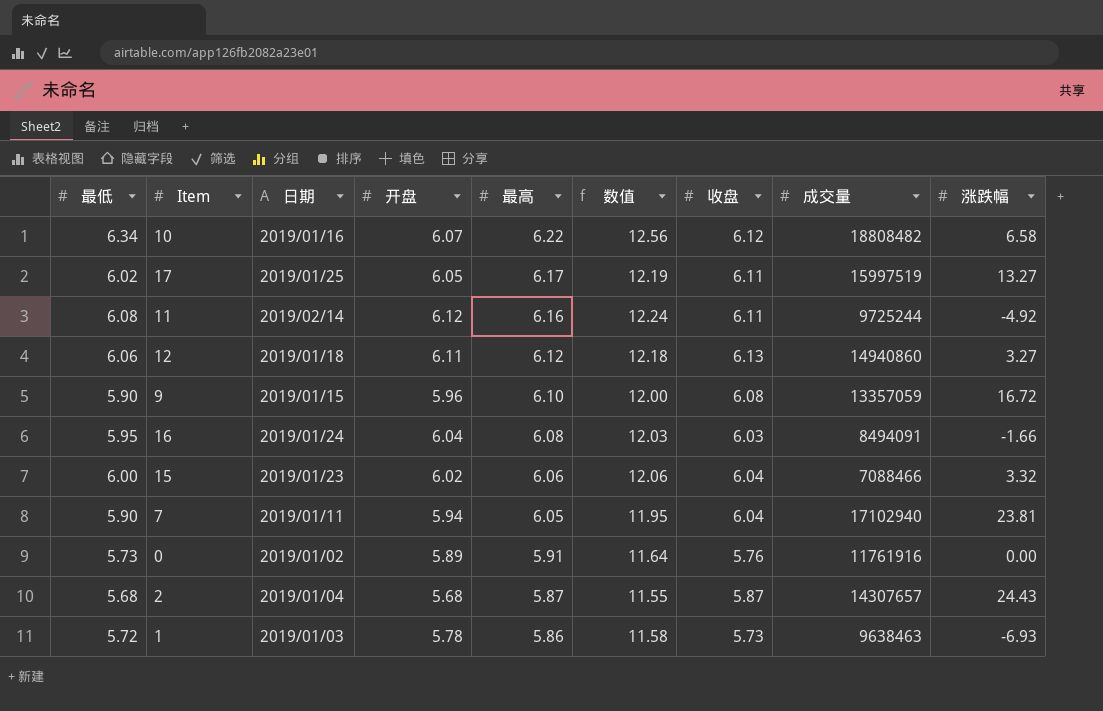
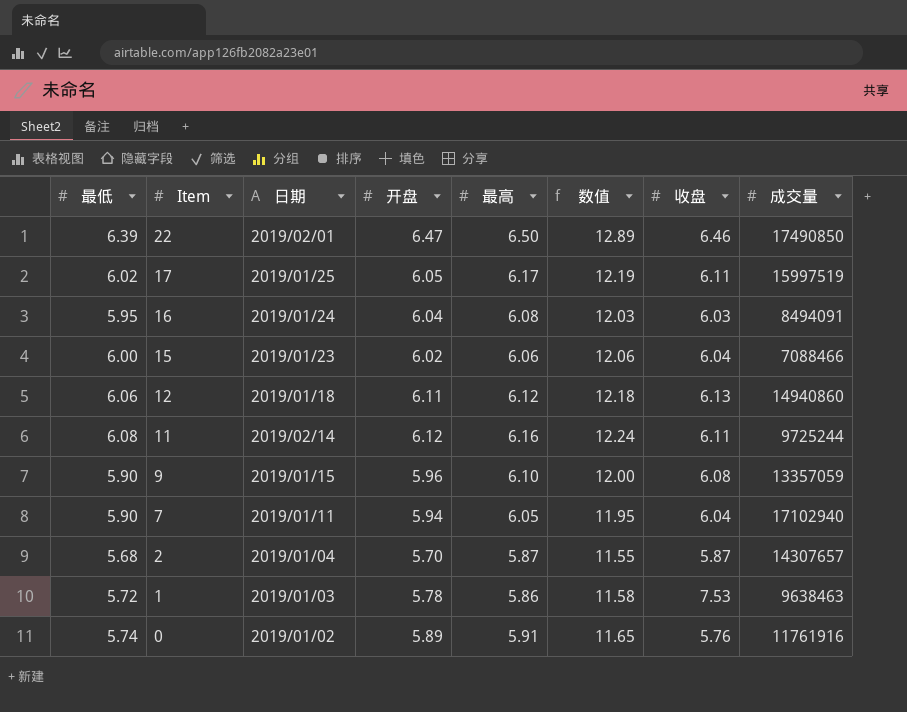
row order: 最高 descending -> Item descending
column 涨跌幅 | position: 9 -> none
row 10: 6.34 | 2019/01/16 | 6.07 | 6.22 | 12.56 | 6.12 | 18808482 | 6.58 -> none
row 22: none -> 6.39 | 2019/02/01 | 6.47 | 6.50 | 12.89 | 6.46 | 17490850
2 | 开盘: 5.68 -> 5.70
1 | 收盘: 5.73 -> 7.53
0 | 最低: 5.73 -> 5.74
0 | 数值: 11.64 -> 11.65

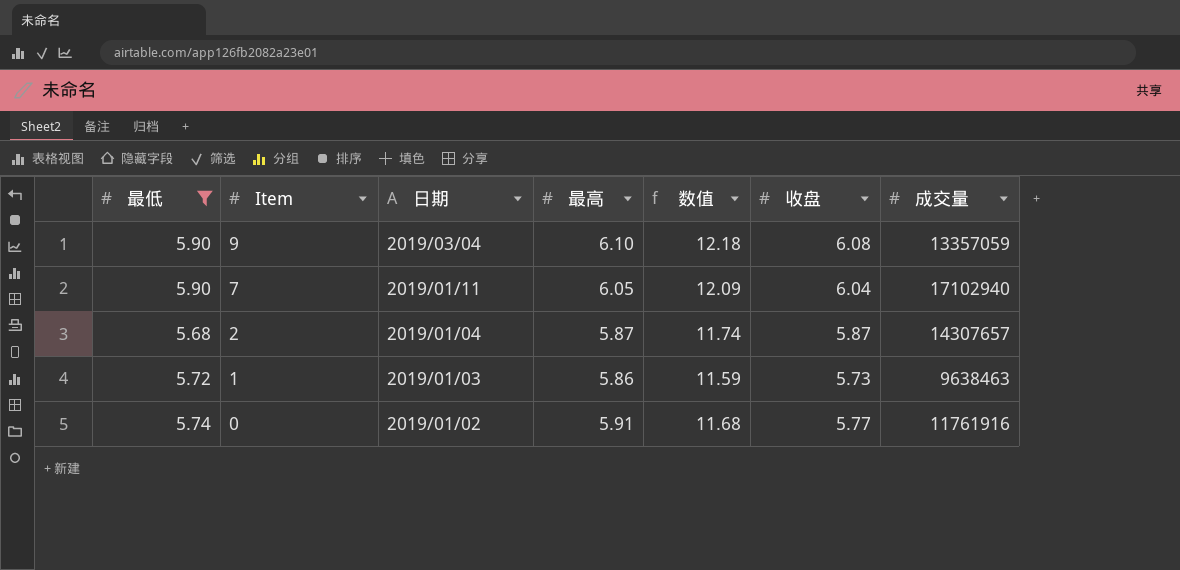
filter: none -> 最低 <= 5.90
column 开盘 | position: 4 -> none
column 数值 | formula: [最低] + [最高] -> [最高] + [收盘]
9 | 日期: 2019/01/15 -> 2019/03/04
1 | 收盘: 7.53 -> 5.73
0 | 收盘: 5.76 -> 5.77

